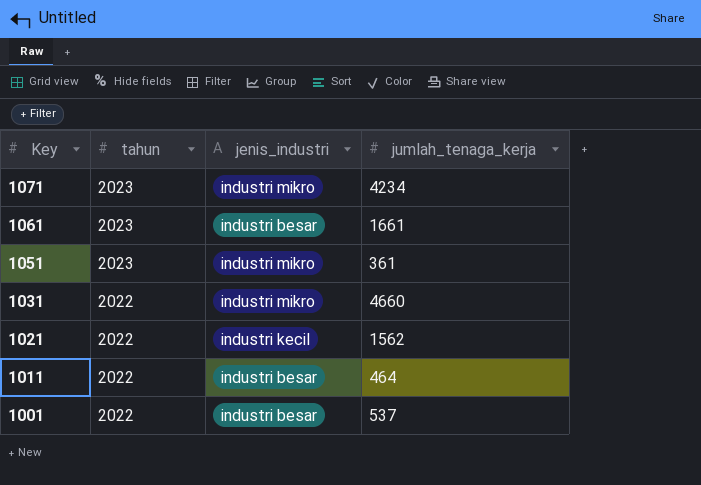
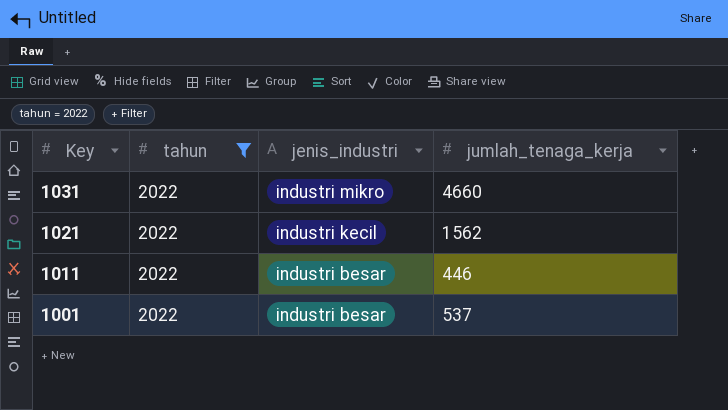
filter: none -> tahun = 2022
1011 | jumlah_tenaga_kerja: 464 -> 446

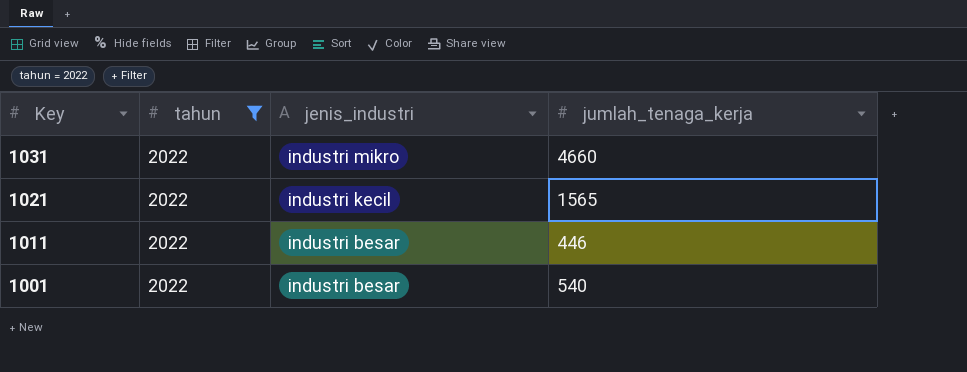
1021 | jumlah_tenaga_kerja: 1562 -> 1565
1001 | jumlah_tenaga_kerja: 537 -> 540

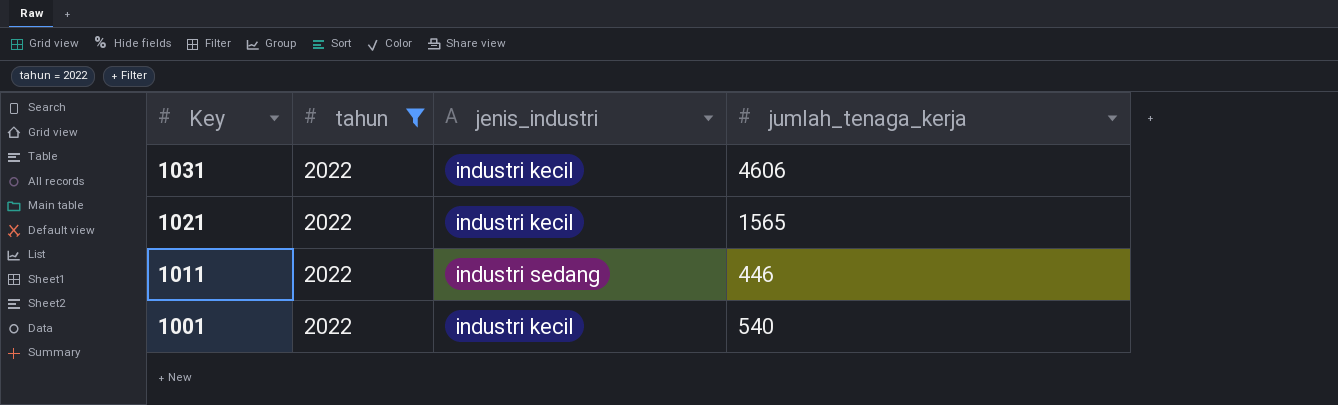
1031 | jenis_industri: industri mikro -> industri kecil
1031 | jumlah_tenaga_kerja: 4660 -> 4606
1011 | jenis_industri: industri besar -> industri sedang
1001 | jenis_industri: industri besar -> industri kecil

